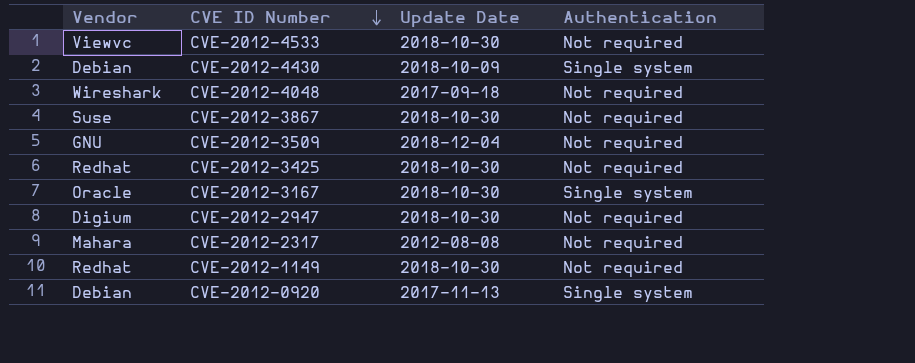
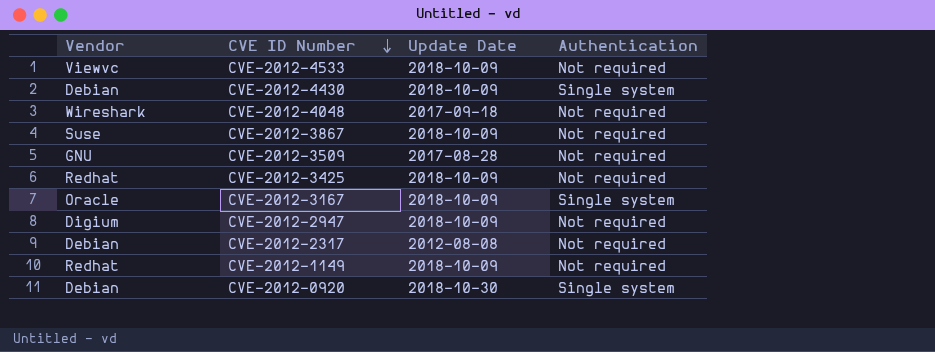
CVE-2012-4533 | Update Date: 2018-10-30 -> 2018-10-09
CVE-2012-3867 | Update Date: 2018-10-30 -> 2018-10-09
CVE-2012-3509 | Update Date: 2018-12-04 -> 2017-08-28
CVE-2012-3425 | Update Date: 2018-10-30 -> 2018-10-09
CVE-2012-3167 | Update Date: 2018-10-30 -> 2018-10-09
CVE-2012-2947 | Update Date: 2018-10-30 -> 2018-10-09
CVE-2012-2317 | Vendor: Mahara -> Debian
CVE-2012-1149 | Update Date: 2018-10-30 -> 2018-10-09
CVE-2012-0920 | Update Date: 2017-11-13 -> 2018-10-30

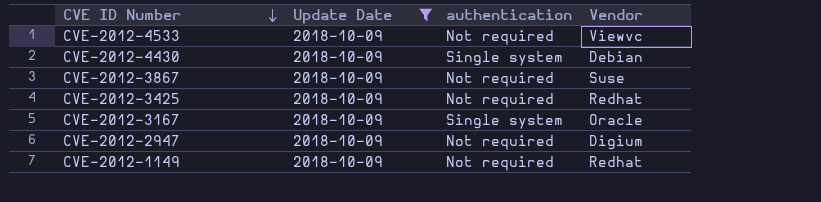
filter: none -> Update Date = 2018-10-09
column name: Authentication -> authentication
column Vendor | position: 1 -> 4

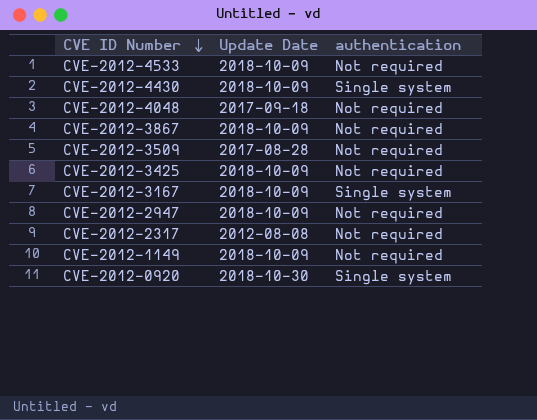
filter: Update Date = 2018-10-09 -> none
column Vendor | position: 4 -> none

